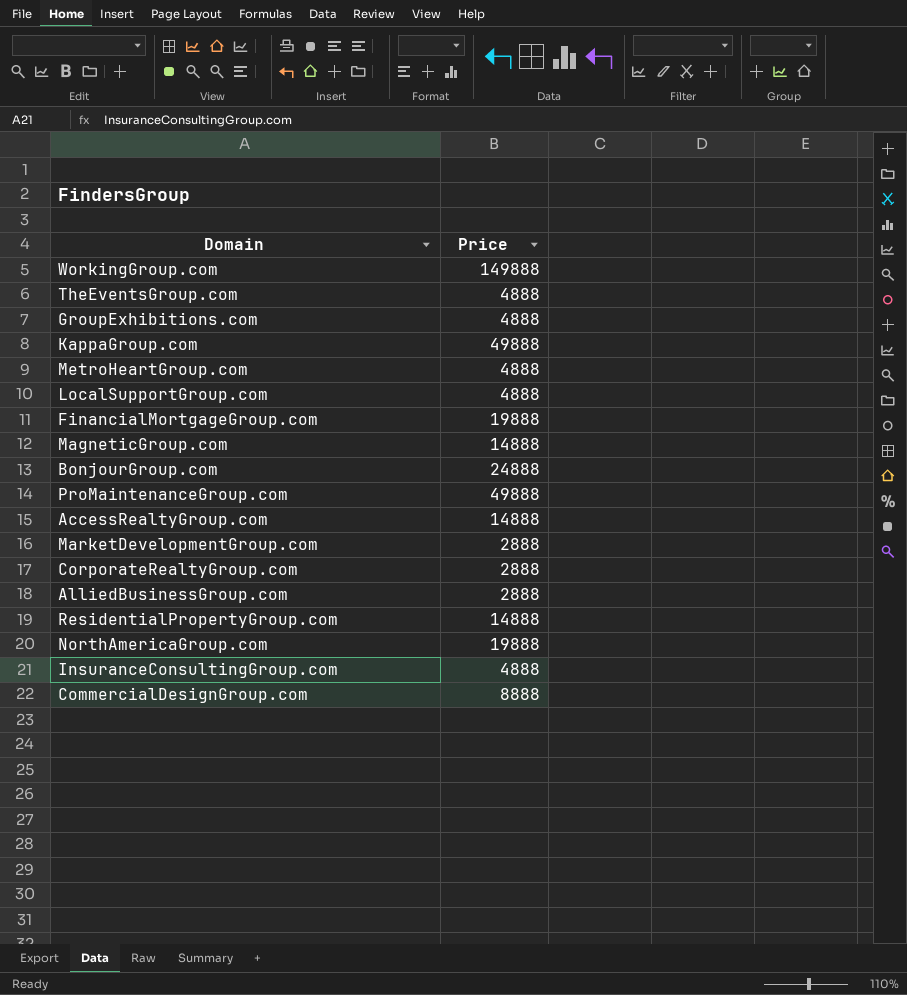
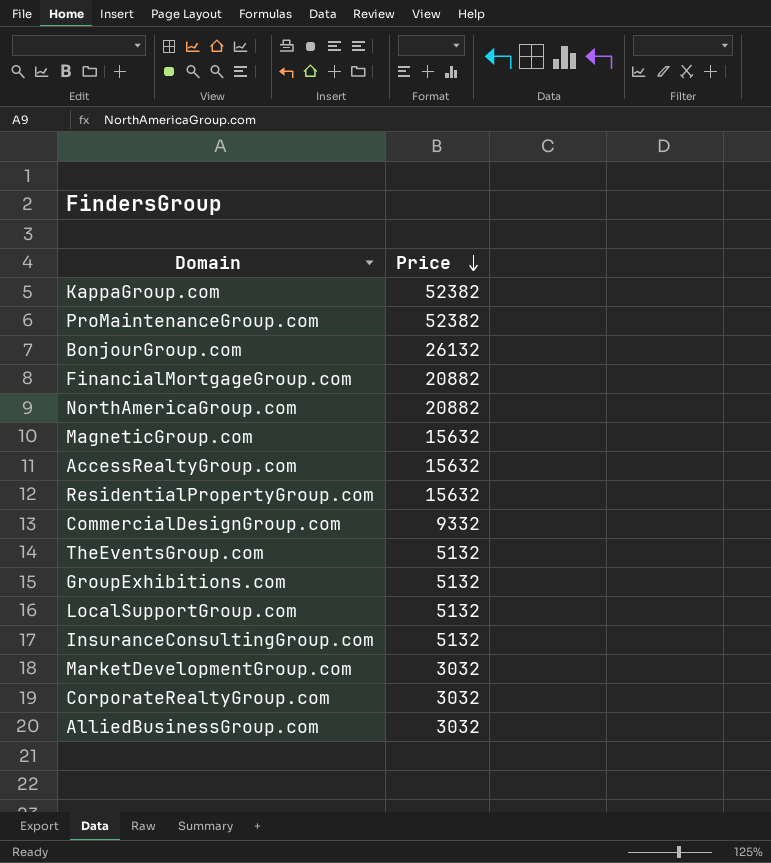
row order: none -> Price descending
row WorkingGroup.com: 149888 -> none
row MetroHeartGroup.com: 4888 -> none
KappaGroup.com | Price: 49888 -> 52382
ProMaintenanceGroup.com | Price: 49888 -> 52382
BonjourGroup.com | Price: 24888 -> 26132
FinancialMortgageGroup.com | Price: 19888 -> 20882
NorthAmericaGroup.com | Price: 19888 -> 20882
MagneticGroup.com | Price: 14888 -> 15632
AccessRealtyGroup.com | Price: 14888 -> 15632
ResidentialPropertyGroup.com | Price: 14888 -> 15632
CommercialDesignGroup.com | Price: 8888 -> 9332
TheEventsGroup.com | Price: 4888 -> 5132
GroupExhibitions.com | Price: 4888 -> 5132
LocalSupportGroup.com | Price: 4888 -> 5132
InsuranceConsultingGroup.com | Price: 4888 -> 5132
MarketDevelopmentGroup.com | Price: 2888 -> 3032
CorporateRealtyGroup.com | Price: 2888 -> 3032
AlliedBusinessGroup.com | Price: 2888 -> 3032

